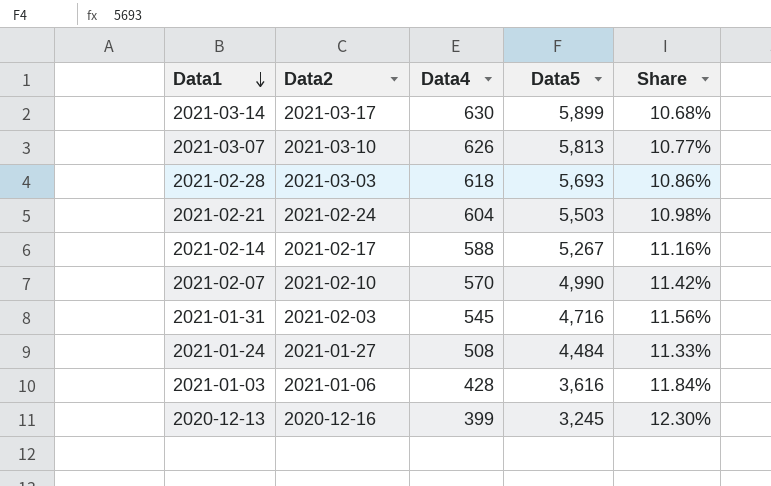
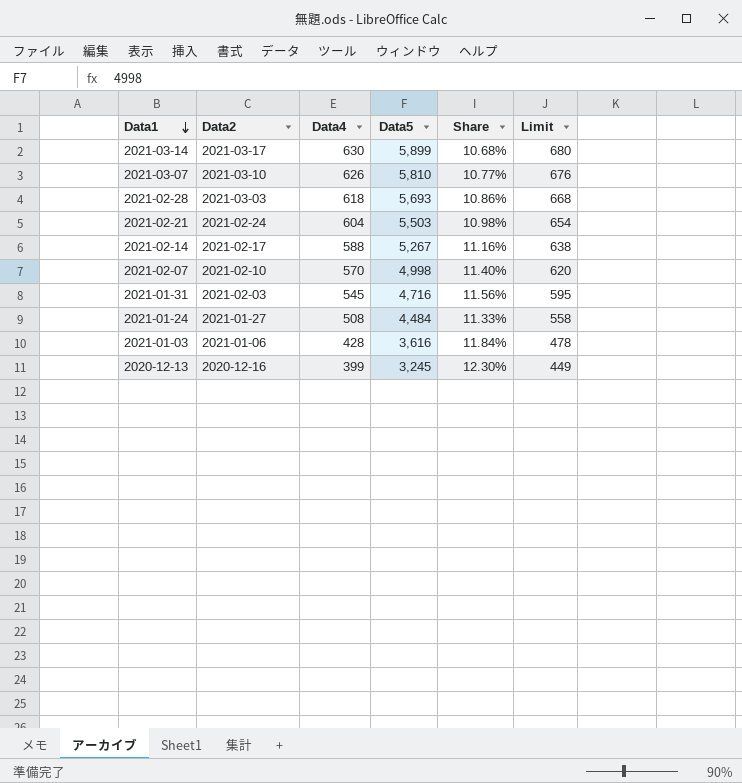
column Limit | formula: none -> [Data4] + 50
2021-03-07 | Data5: 5,813 -> 5,810
2021-02-07 | Data5: 4,990 -> 4,998
2021-02-07 | Share: 11.42% -> 11.40%

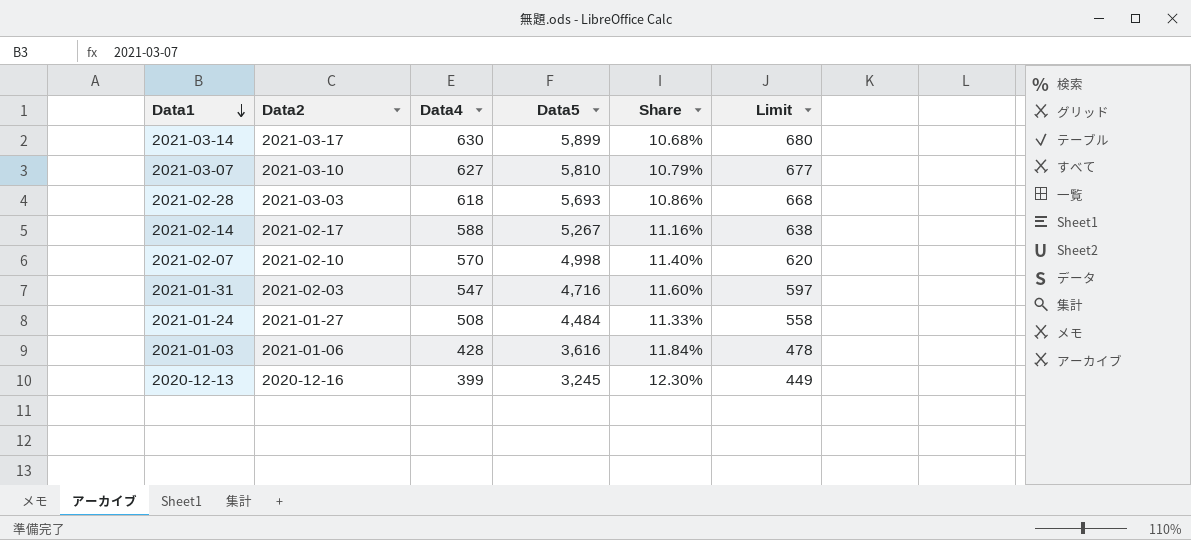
row 2021-02-21: 2021-02-24 | 604 | 5,503 | 10.98% | 654 -> none
2021-03-07 | Data4: 626 -> 627
2021-03-07 | Share: 10.77% -> 10.79%
2021-03-07 | Limit: 676 -> 677
2021-01-31 | Data4: 545 -> 547
2021-01-31 | Share: 11.56% -> 11.60%
2021-01-31 | Limit: 595 -> 597

